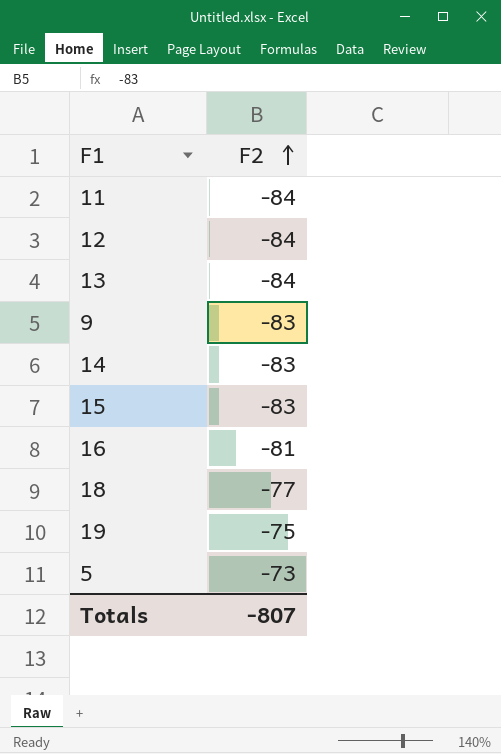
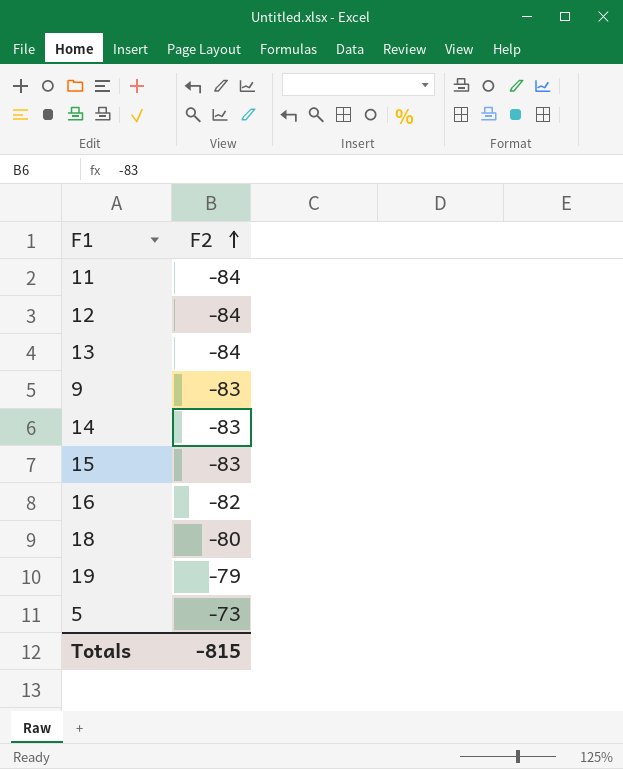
16 | F2: -81 -> -82
18 | F2: -77 -> -80
19 | F2: -75 -> -79
Totals | F2: -807 -> -815

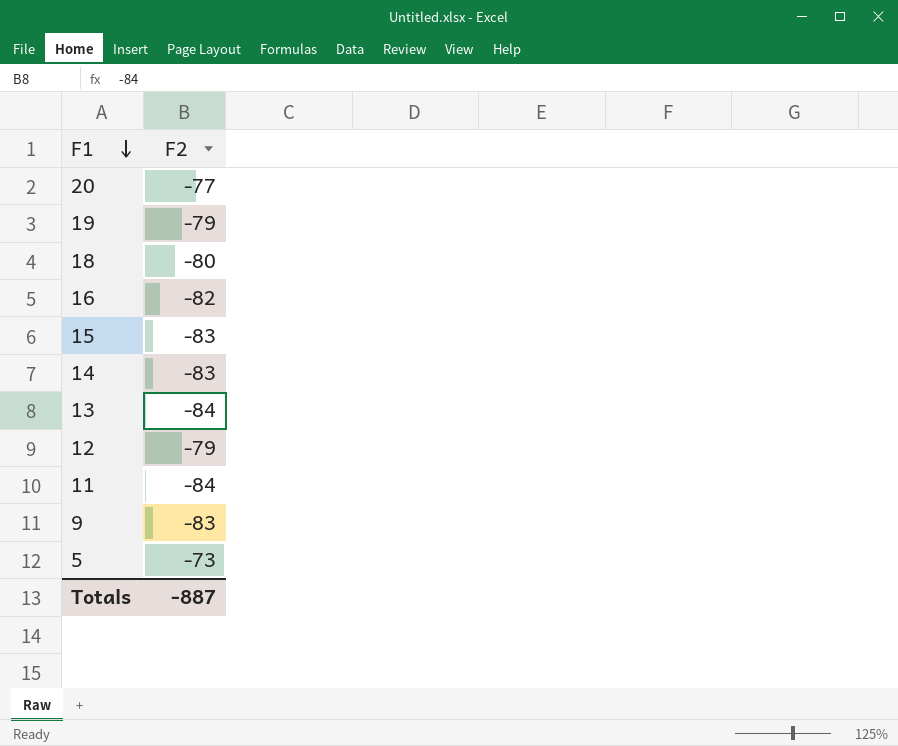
row order: F2 ascending -> F1 descending
row 20: none -> -77
12 | F2: -84 -> -79
Totals | F2: -815 -> -887

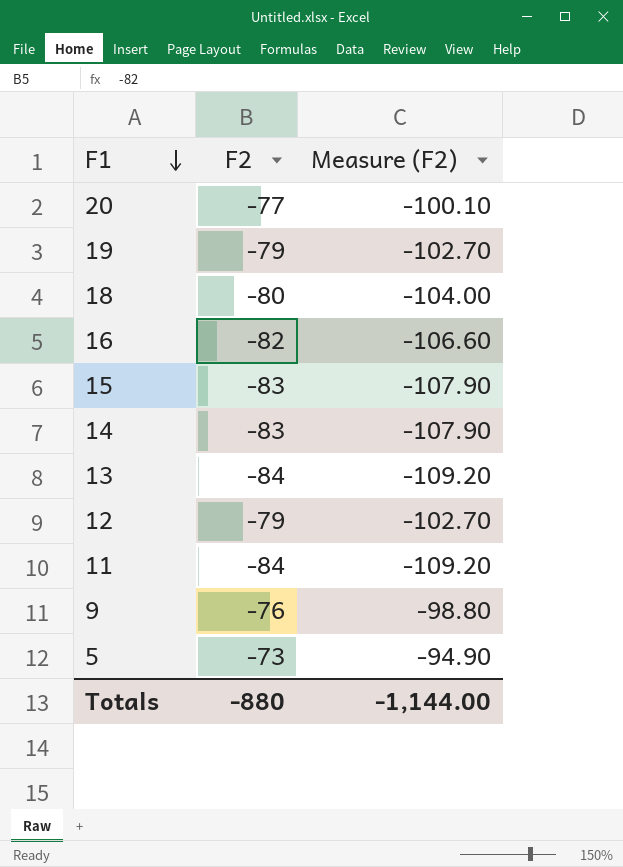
column Measure (F2) | formula: none -> [F2] * 1.3
9 | F2: -83 -> -76
Totals | F2: -887 -> -880

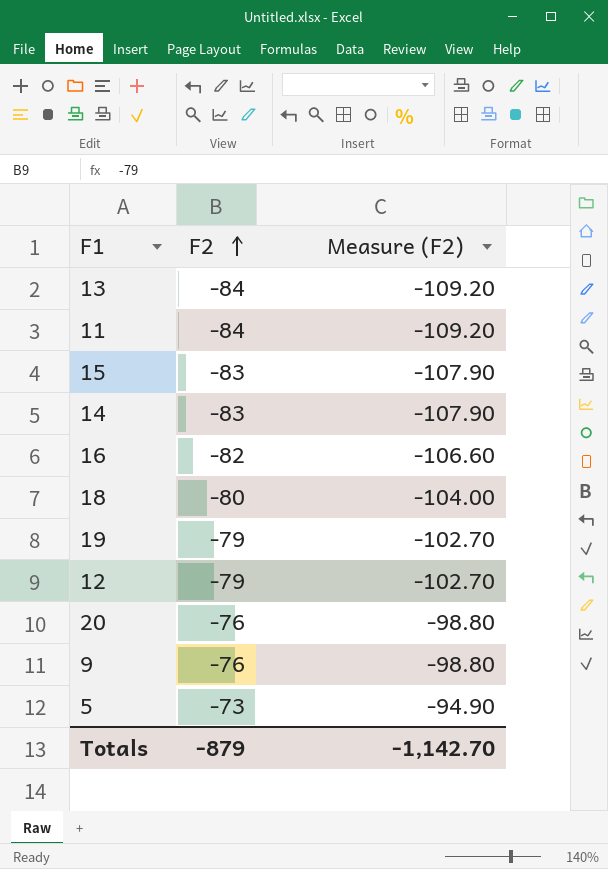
row order: F1 descending -> F2 ascending
20 | F2: -77 -> -76
20 | Measure (F2): -100.10 -> -98.80
Totals | F2: -880 -> -879
Totals | Measure (F2): -1,144.00 -> -1,142.70

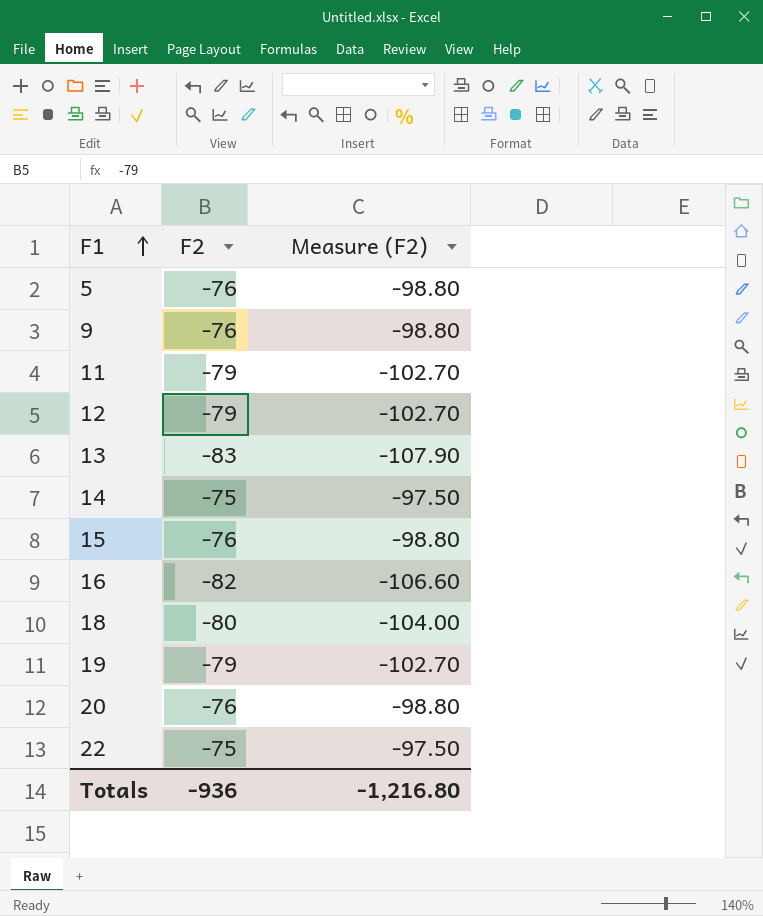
row order: F2 ascending -> F1 ascending
5 | F2: -73 -> -76
5 | Measure (F2): -94.90 -> -98.80
11 | F2: -84 -> -79
11 | Measure (F2): -109.20 -> -102.70
13 | F2: -84 -> -83
13 | Measure (F2): -109.20 -> -107.90
14 | F2: -83 -> -75
14 | Measure (F2): -107.90 -> -97.50
15 | F2: -83 -> -76
15 | Measure (F2): -107.90 -> -98.80
row 22: none -> -75 | -97.50
Totals | F2: -879 -> -936
Totals | Measure (F2): -1,142.70 -> -1,216.80

